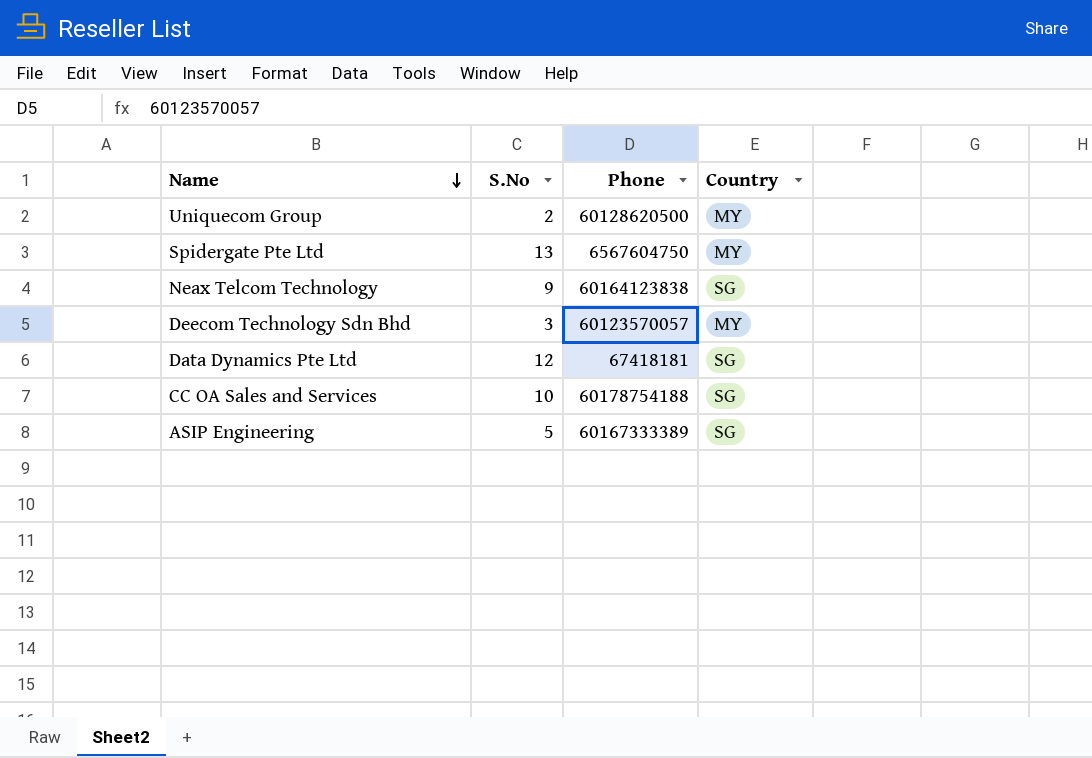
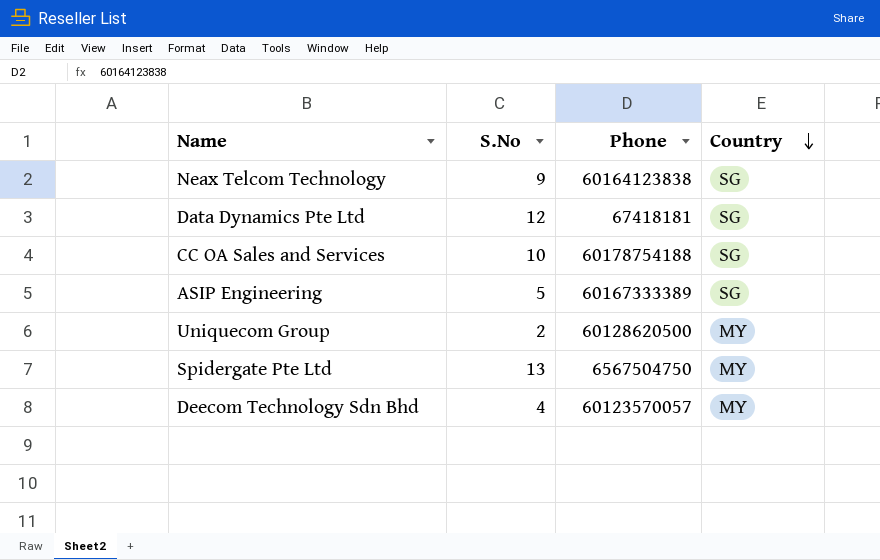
row order: Name descending -> Country descending
Spidergate Pte Ltd | Phone: 6567604750 -> 6567504750
Deecom Technology Sdn Bhd | S.No: 3 -> 4

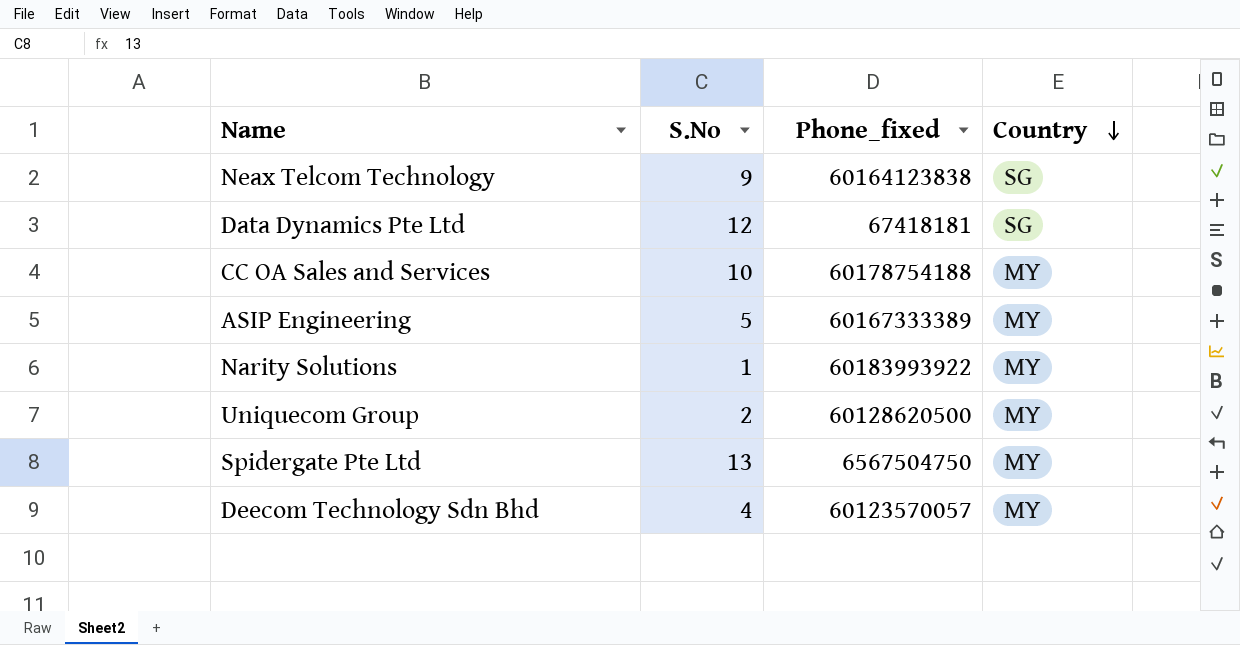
column name: Phone -> Phone_fixed
CC OA Sales and Services | Country: SG -> MY
ASIP Engineering | Country: SG -> MY
row Narity Solutions: none -> 1 | 60183993922 | MY

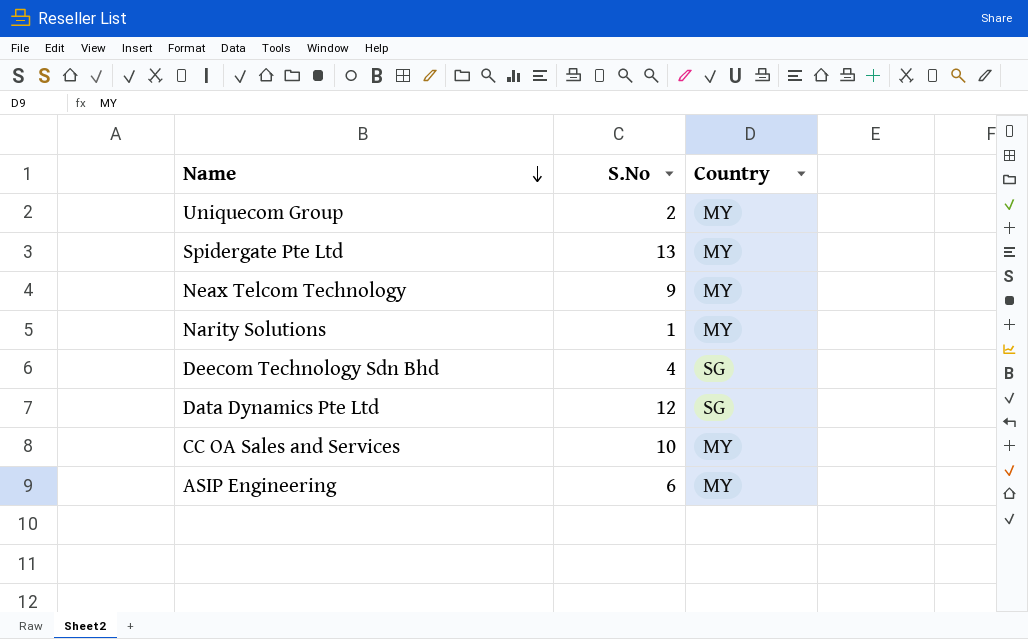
row order: Country descending -> Name descending
column Phone_fixed | position: 3 -> none
Neax Telcom Technology | Country: SG -> MY
Deecom Technology Sdn Bhd | Country: MY -> SG
ASIP Engineering | S.No: 5 -> 6

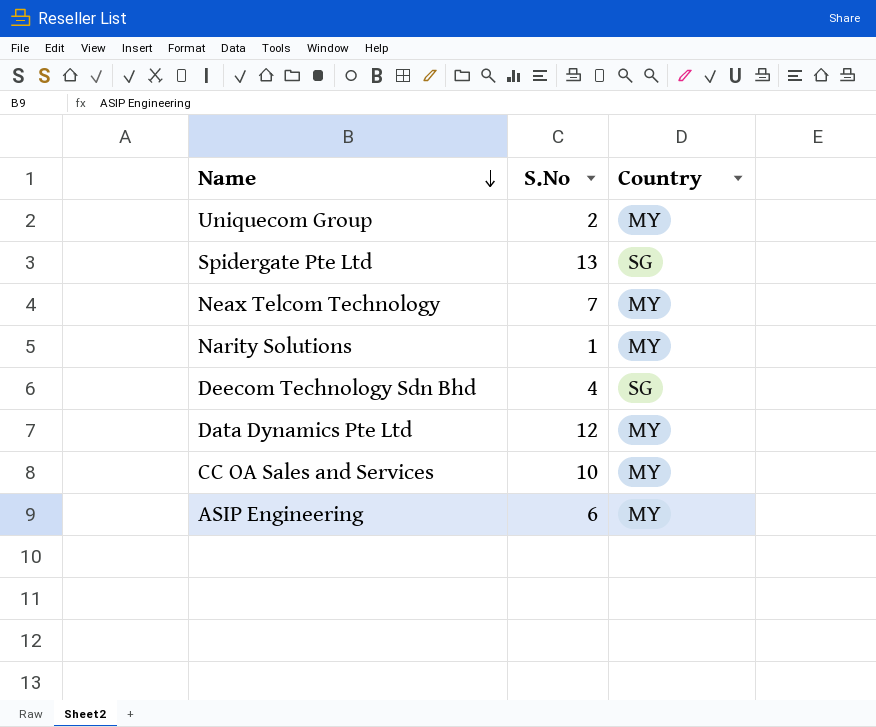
Spidergate Pte Ltd | Country: MY -> SG
Neax Telcom Technology | S.No: 9 -> 7
Data Dynamics Pte Ltd | Country: SG -> MY

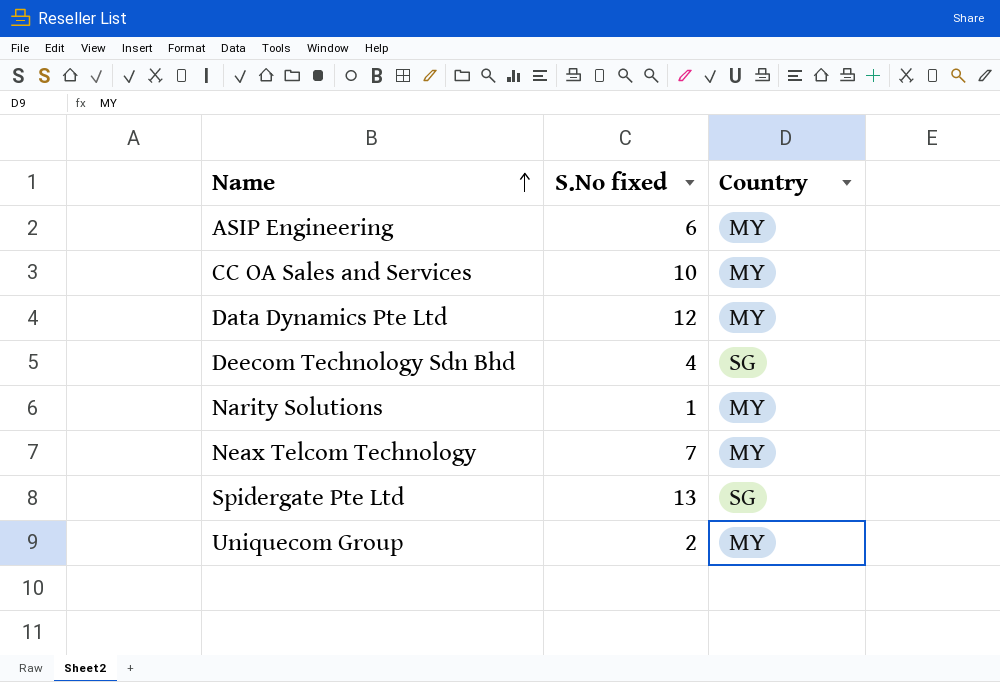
row order: Name descending -> Name ascending
column name: S.No -> S.No fixed

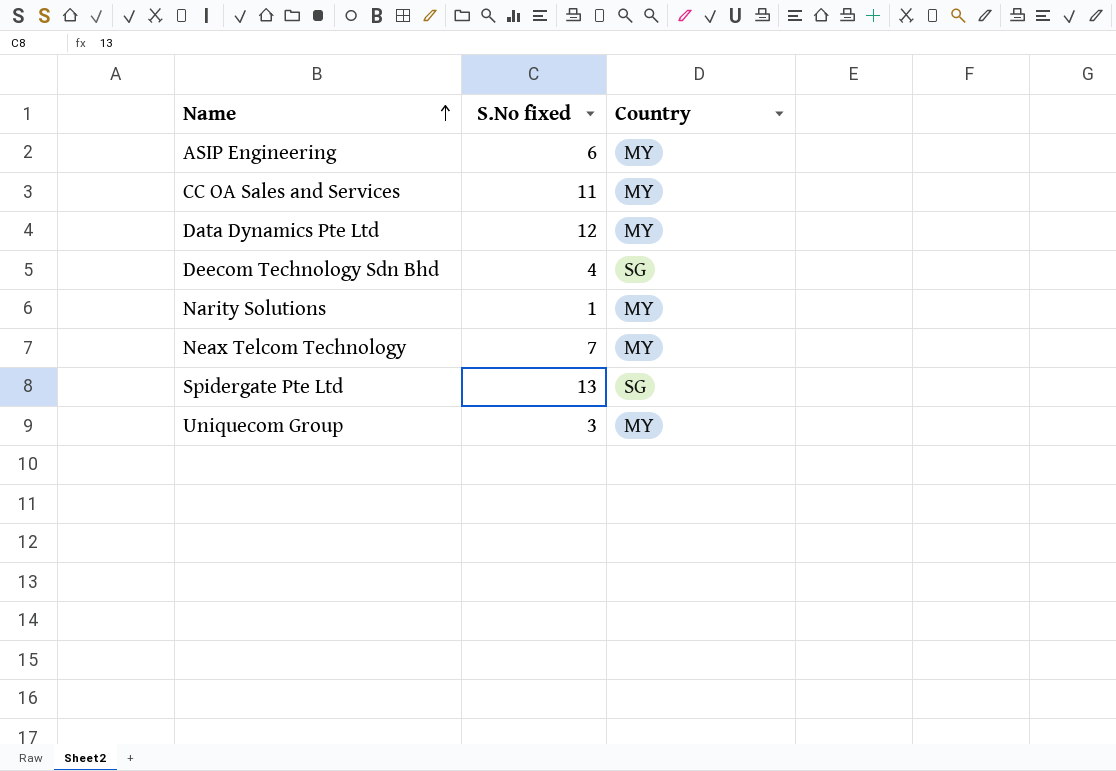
CC OA Sales and Services | S.No fixed: 10 -> 11
Uniquecom Group | S.No fixed: 2 -> 3

